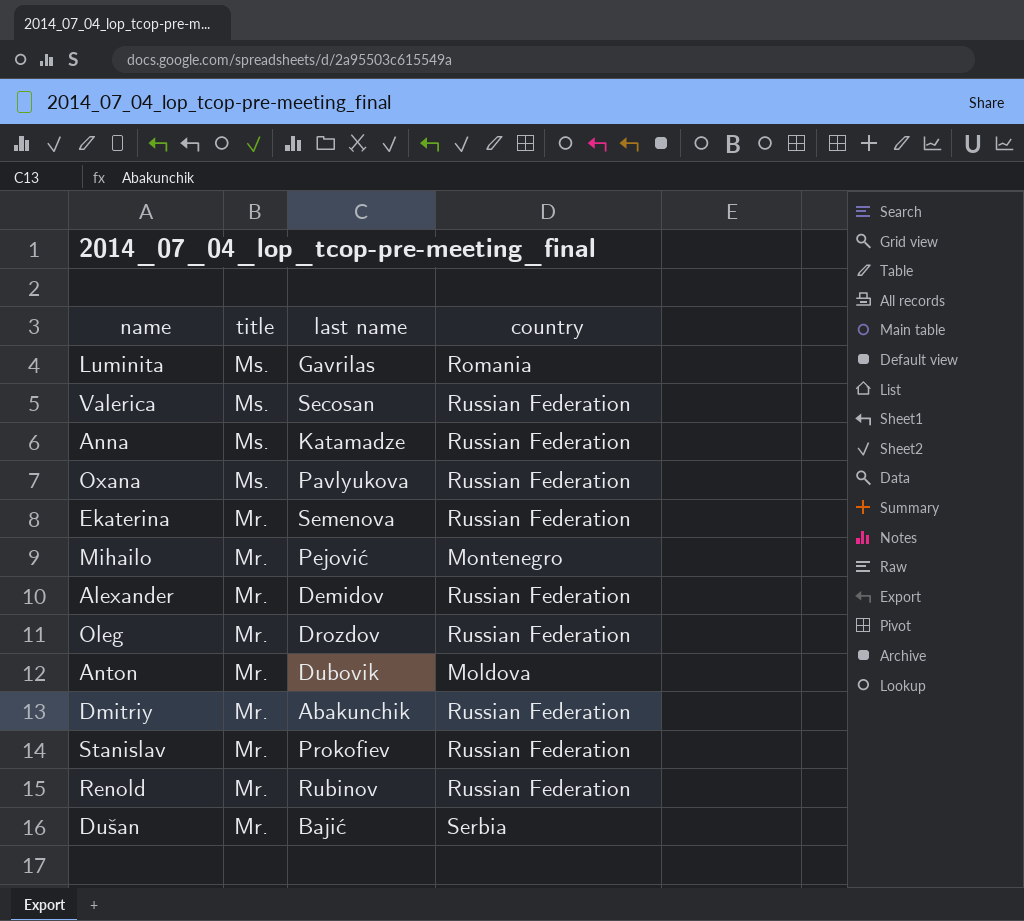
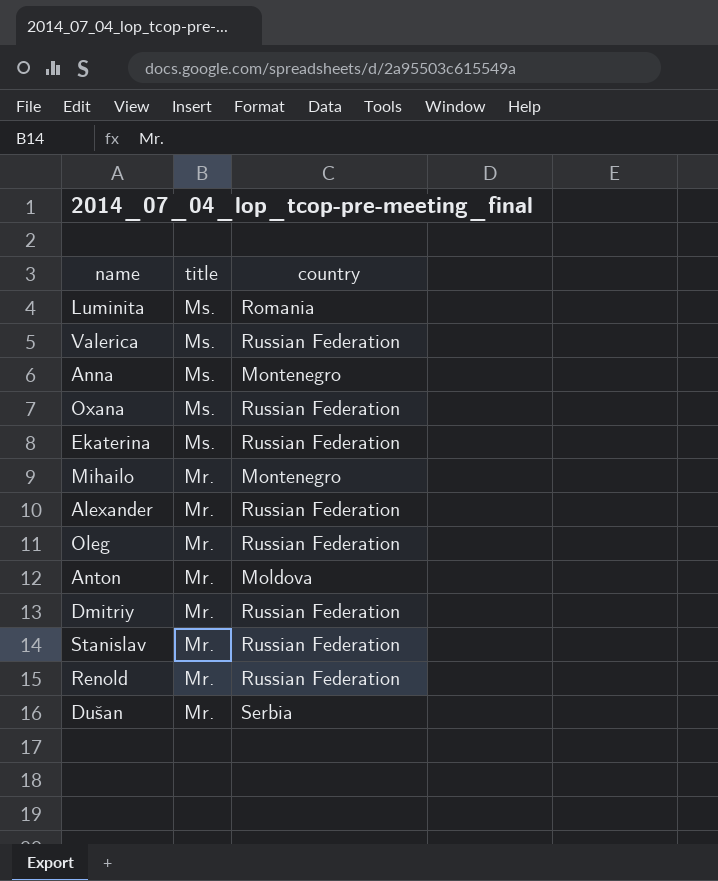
column last name | position: 3 -> none
Anna | country: Russian Federation -> Montenegro
Ekaterina | title: Mr. -> Ms.

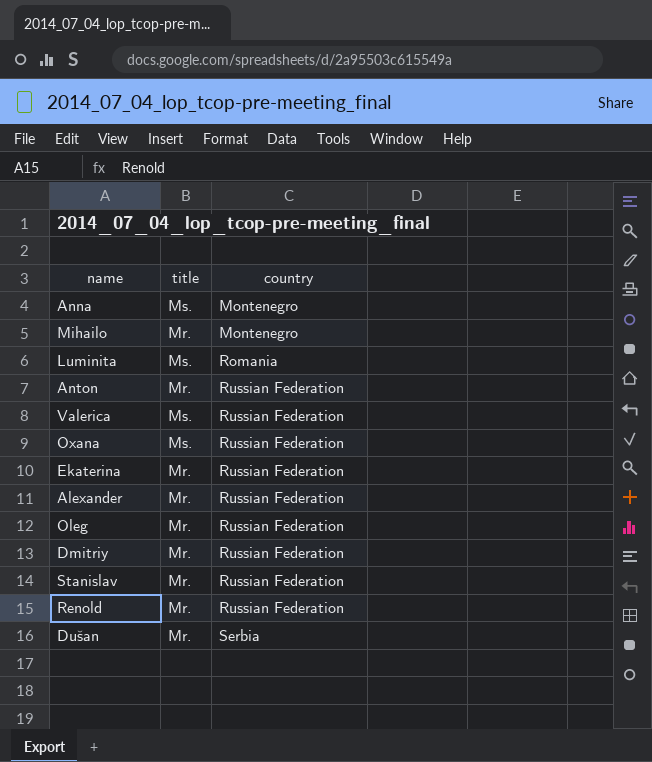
row order: title descending -> country ascending
Anton | country: Moldova -> Russian Federation
Ekaterina | title: Ms. -> Mr.

